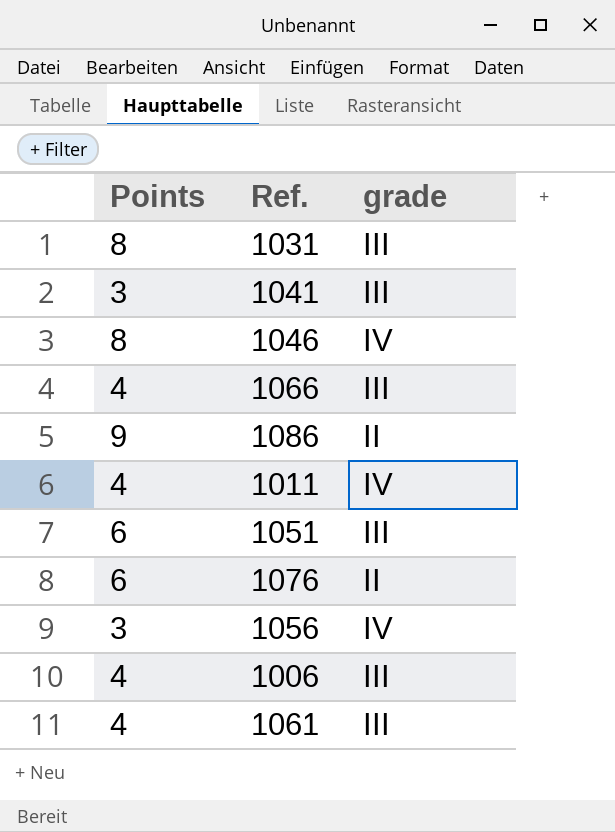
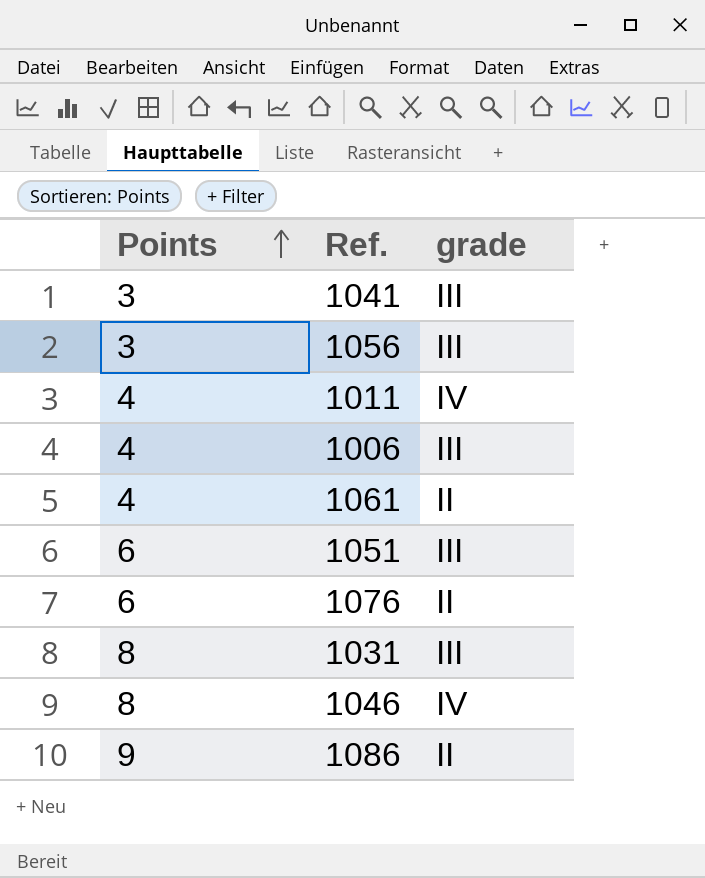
row order: none -> Points ascending
row 1066: 4 | III -> none
1056 | grade: IV -> III
1061 | grade: III -> II

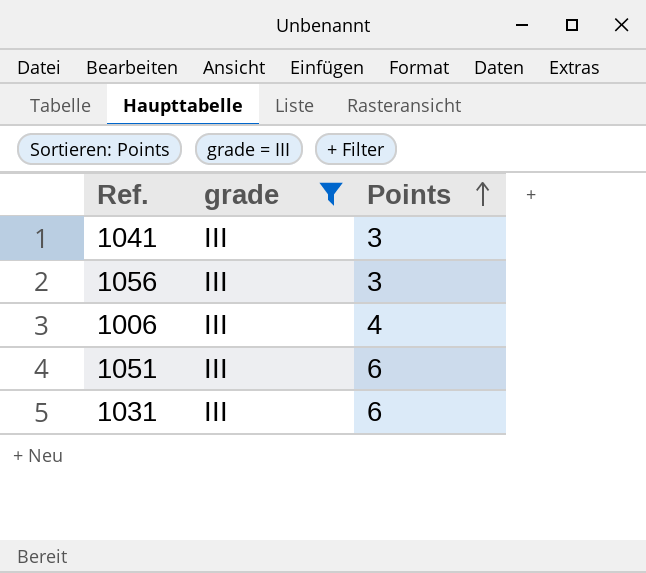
filter: none -> grade = III
column Points | position: 1 -> 3
1031 | Points: 8 -> 6

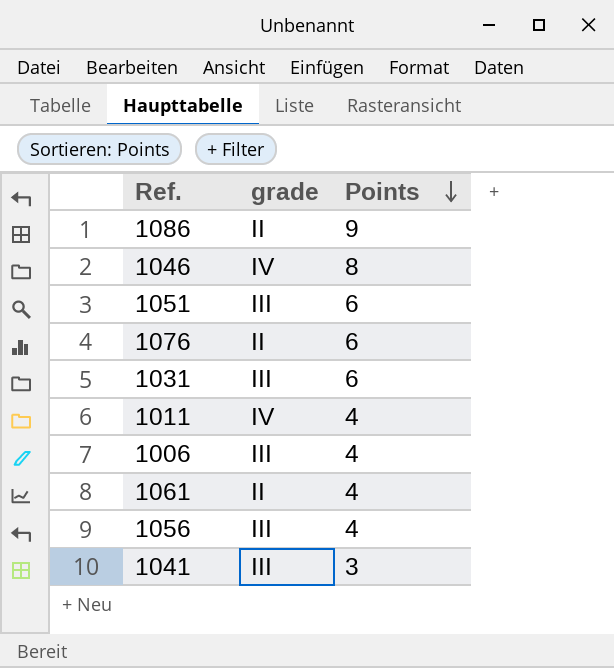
filter: grade = III -> none
row order: Points ascending -> Points descending
1056 | Points: 3 -> 4

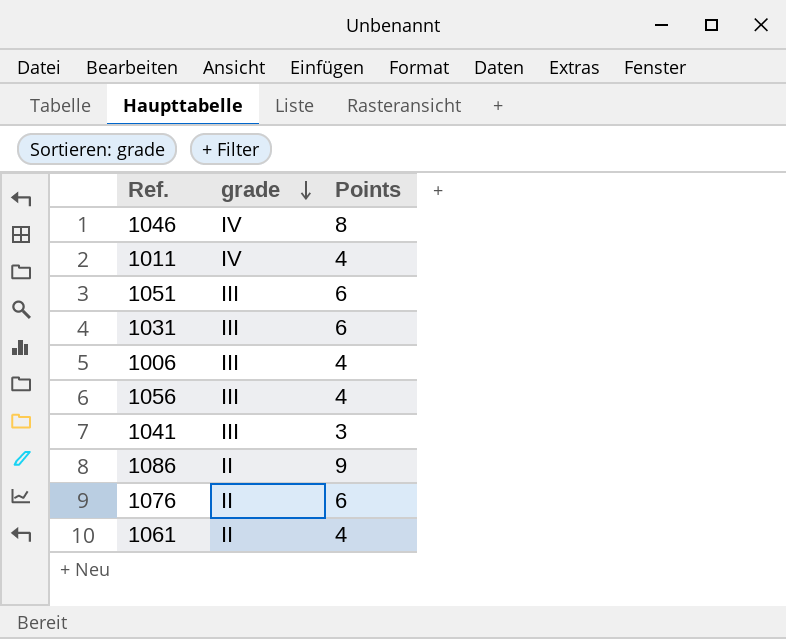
row order: Points descending -> grade descending

